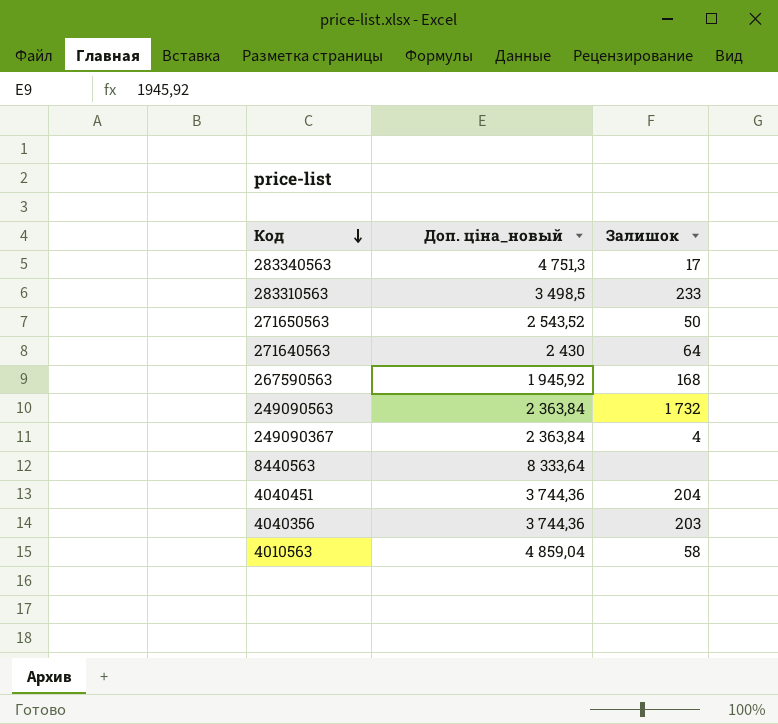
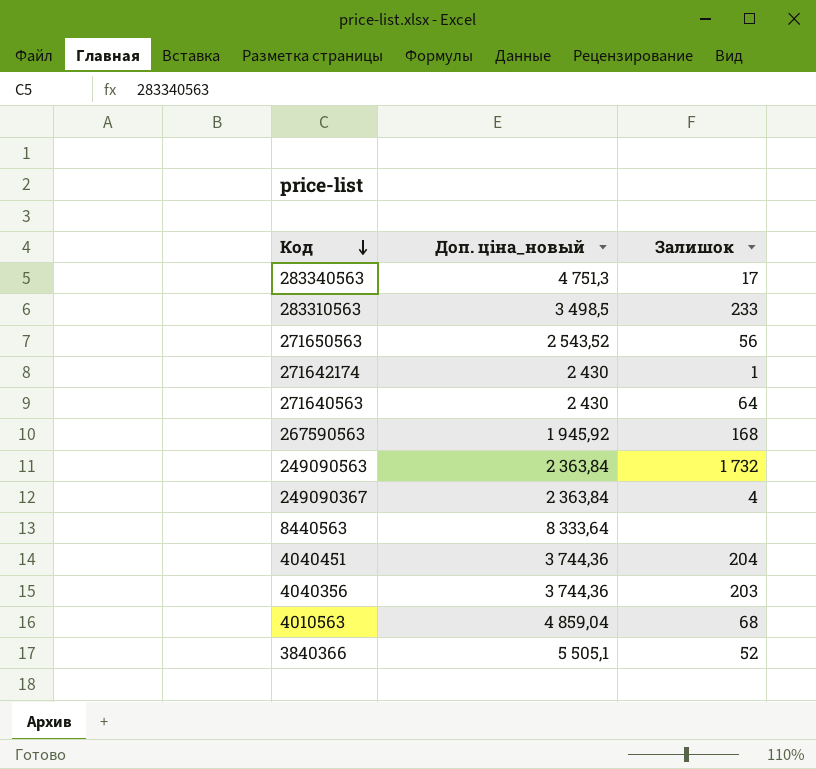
271650563 | Залишок: 50 -> 56
row 271642174: none -> 2 430 | 1
4010563 | Залишок: 58 -> 68
row 3840366: none -> 5 505,1 | 52

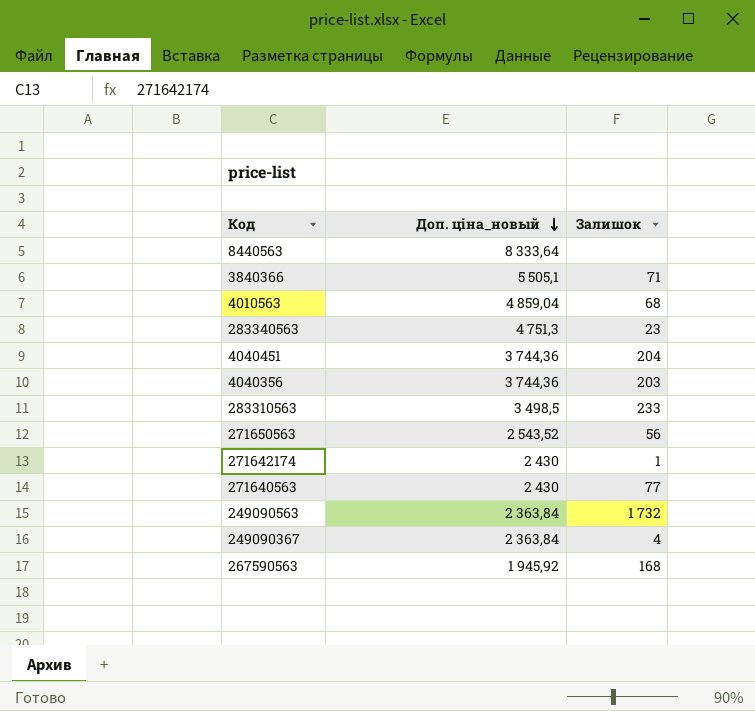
row order: Код descending -> Доп. ціна_новый descending
3840366 | Залишок: 52 -> 71
283340563 | Залишок: 17 -> 23
271640563 | Залишок: 64 -> 77

